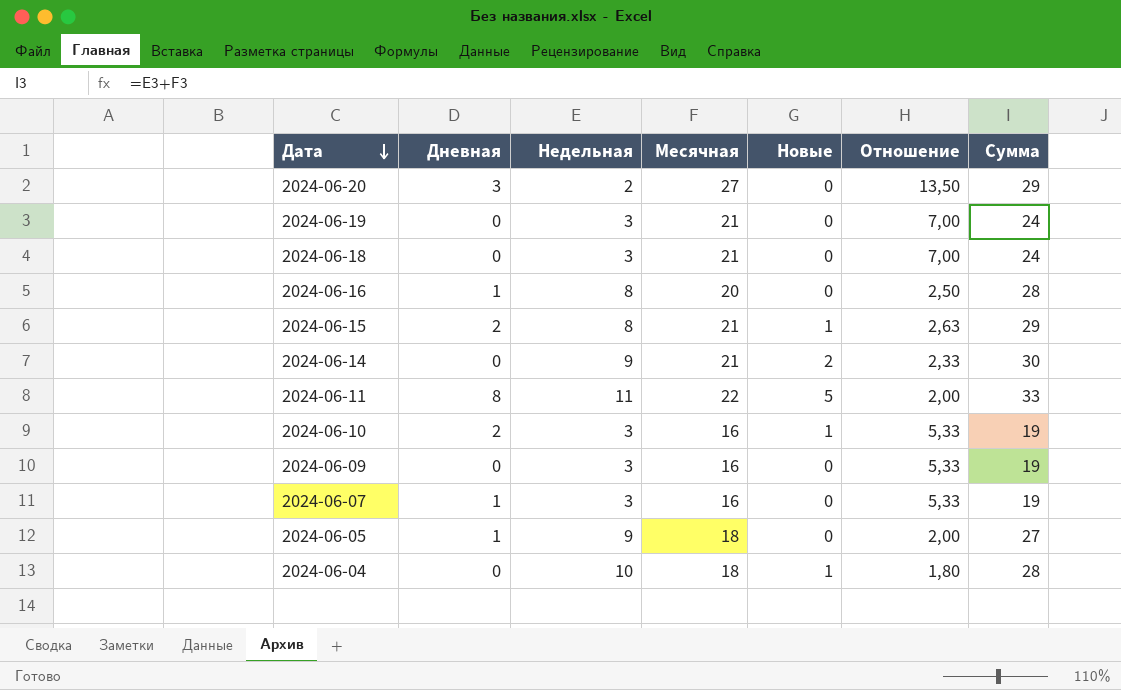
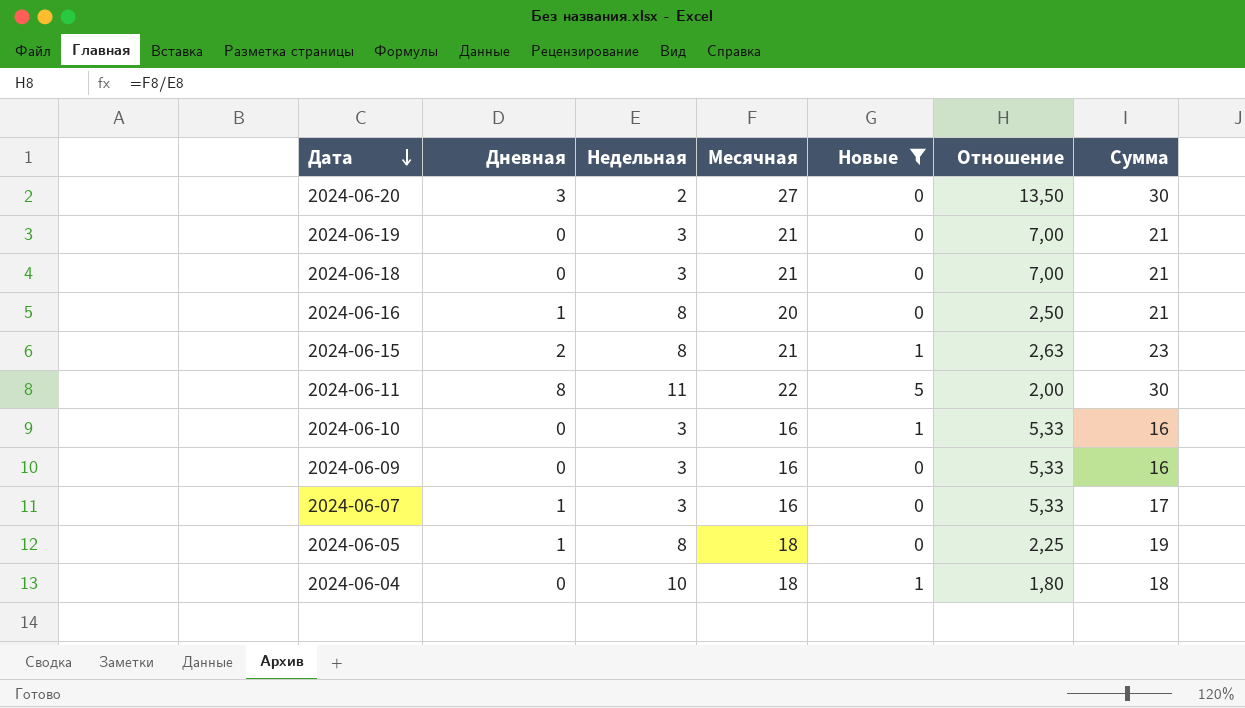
filter: none -> Новые != 2
column Сумма | formula: [Недельная] + [Месячная] -> [Дневная] + [Месячная]
2024-06-10 | Дневная: 2 -> 0
2024-06-05 | Недельная: 9 -> 8
2024-06-05 | Отношение: 2,00 -> 2,25

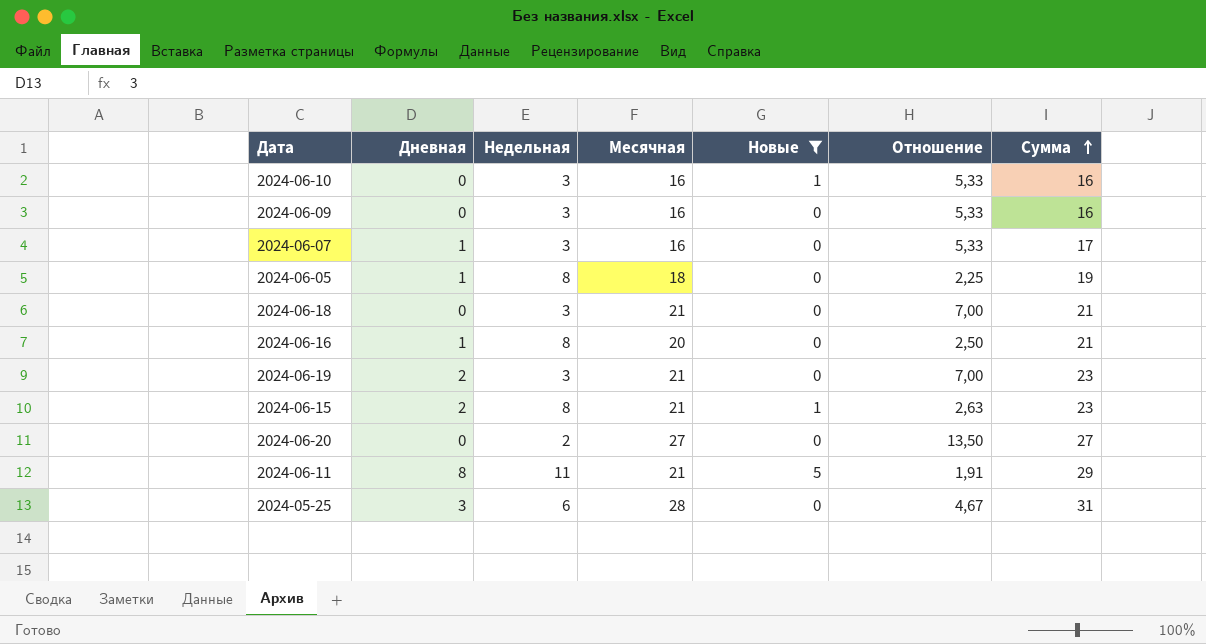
row order: Дата descending -> Сумма ascending
row 2024-06-04: 0 | 10 | 18 | 1 | 1,80 | 18 -> none
2024-06-19 | Дневная: 0 -> 2
2024-06-19 | Сумма: 21 -> 23
2024-06-20 | Дневная: 3 -> 0
2024-06-20 | Сумма: 30 -> 27
2024-06-11 | Месячная: 22 -> 21
2024-06-11 | Отношение: 2,00 -> 1,91
2024-06-11 | Сумма: 30 -> 29
row 2024-05-25: none -> 3 | 6 | 28 | 0 | 4,67 | 31

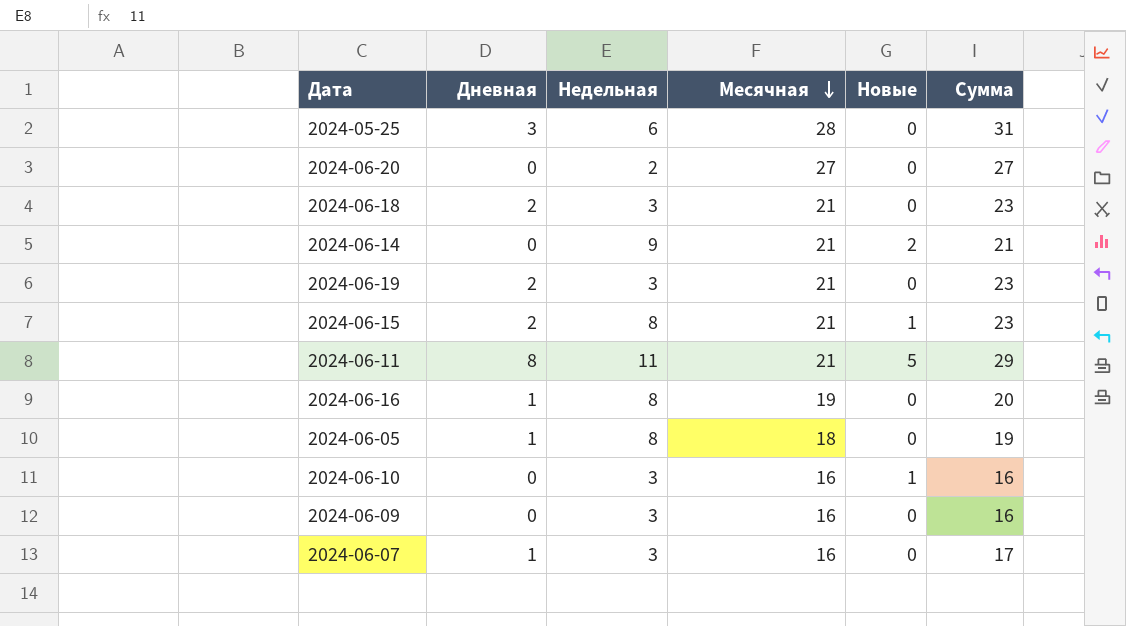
filter: Новые != 2 -> none
row order: Сумма ascending -> Месячная descending
column Отношение | formula: [Месячная] / [Недельная] -> none
2024-06-18 | Дневная: 0 -> 2
2024-06-18 | Сумма: 21 -> 23
2024-06-16 | Месячная: 20 -> 19
2024-06-16 | Сумма: 21 -> 20

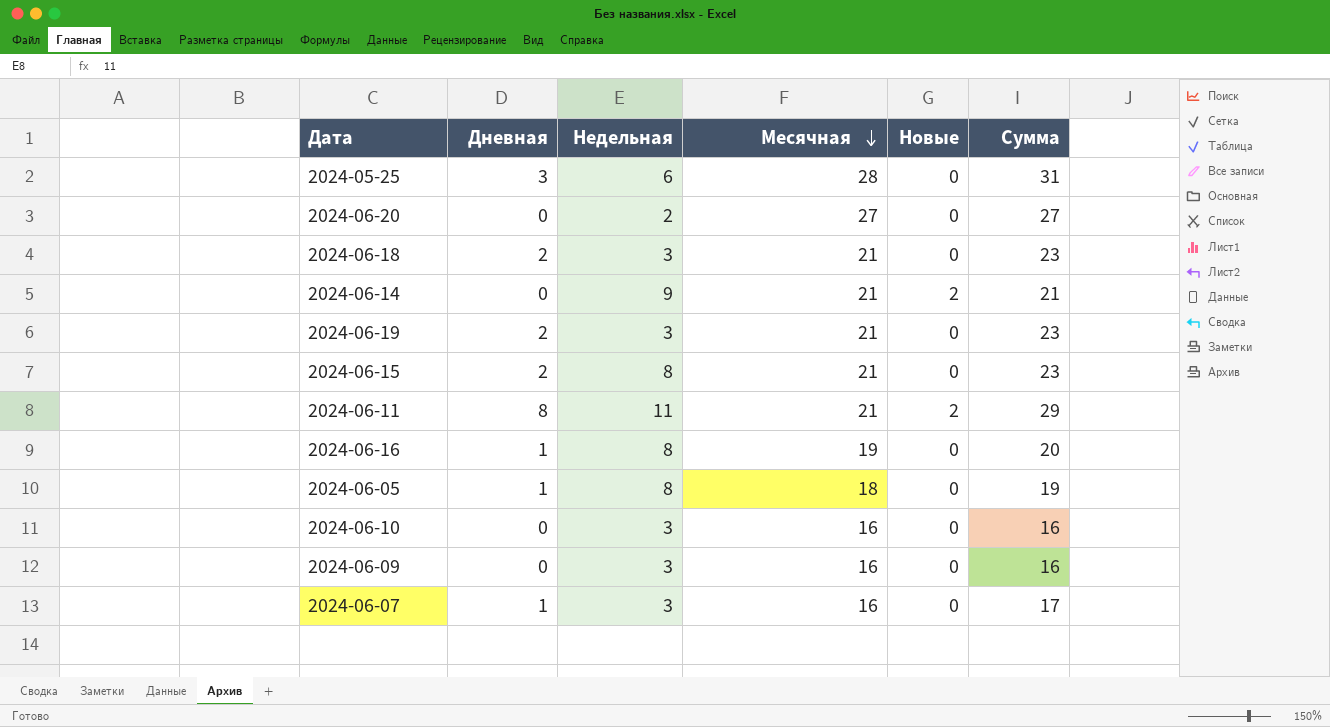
2024-06-15 | Новые: 1 -> 0
2024-06-11 | Новые: 5 -> 2
2024-06-10 | Новые: 1 -> 0

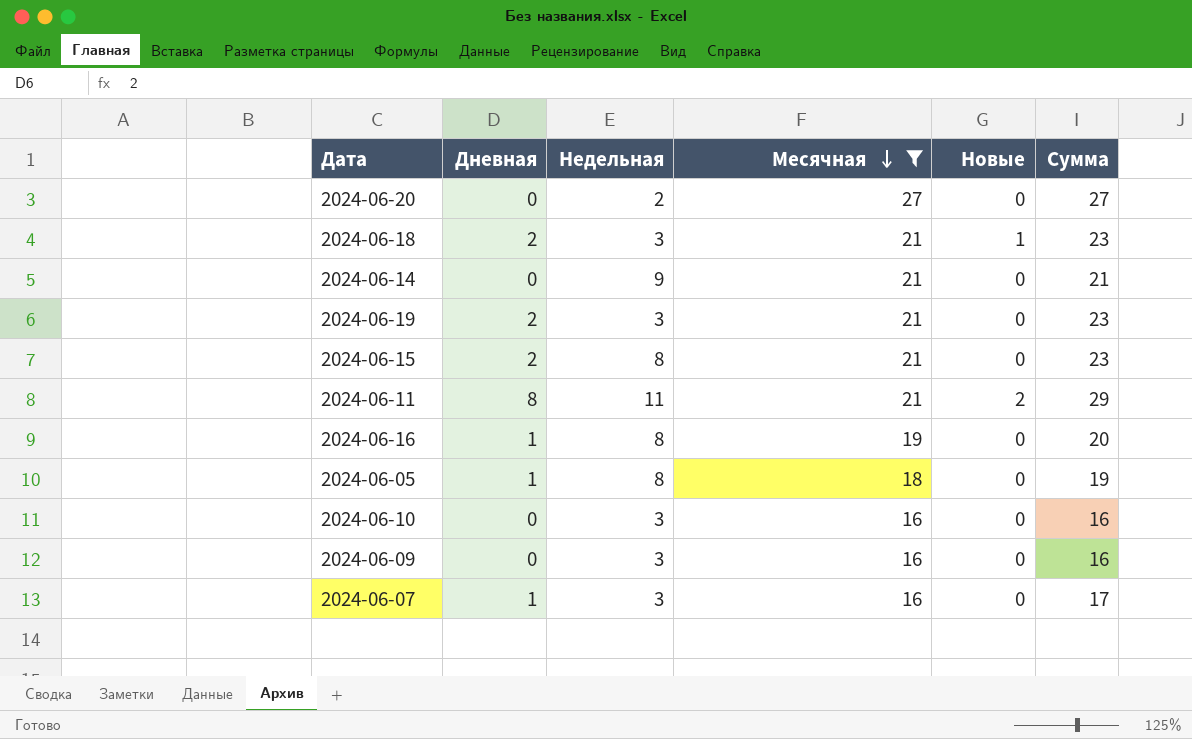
filter: none -> Месячная != 28
2024-06-18 | Новые: 0 -> 1
2024-06-14 | Новые: 2 -> 0

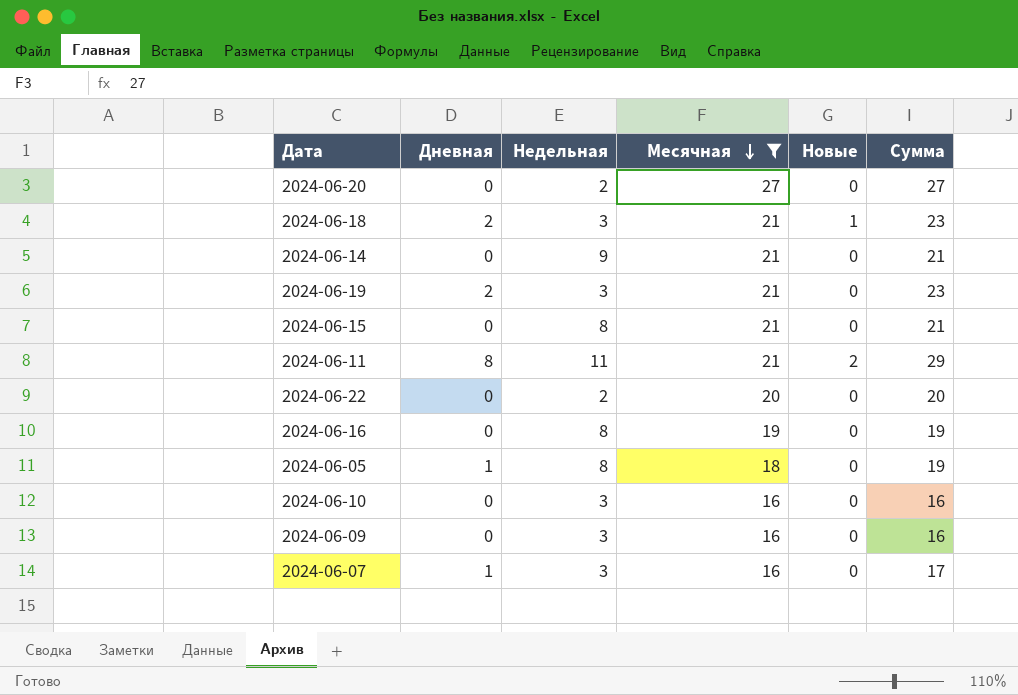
2024-06-15 | Дневная: 2 -> 0
2024-06-15 | Сумма: 23 -> 21
row 2024-06-22: none -> 0 | 2 | 20 | 0 | 20
2024-06-16 | Дневная: 1 -> 0
2024-06-16 | Сумма: 20 -> 19

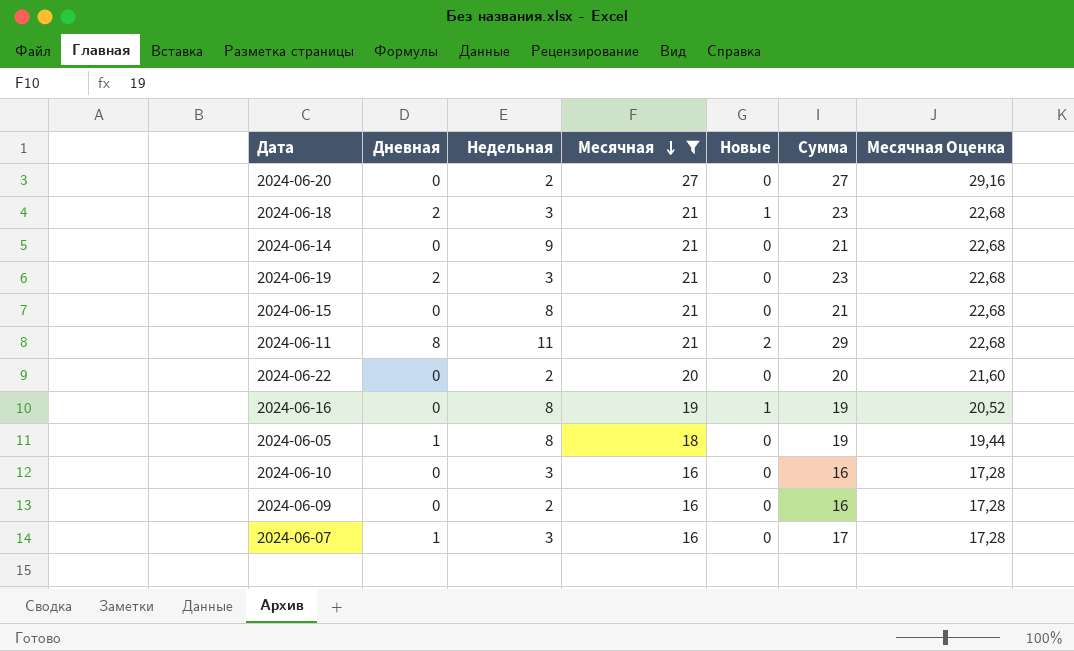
column Месячная Оценка | formula: none -> [Месячная] * 1,08
2024-06-16 | Новые: 0 -> 1
2024-06-09 | Недельная: 3 -> 2

